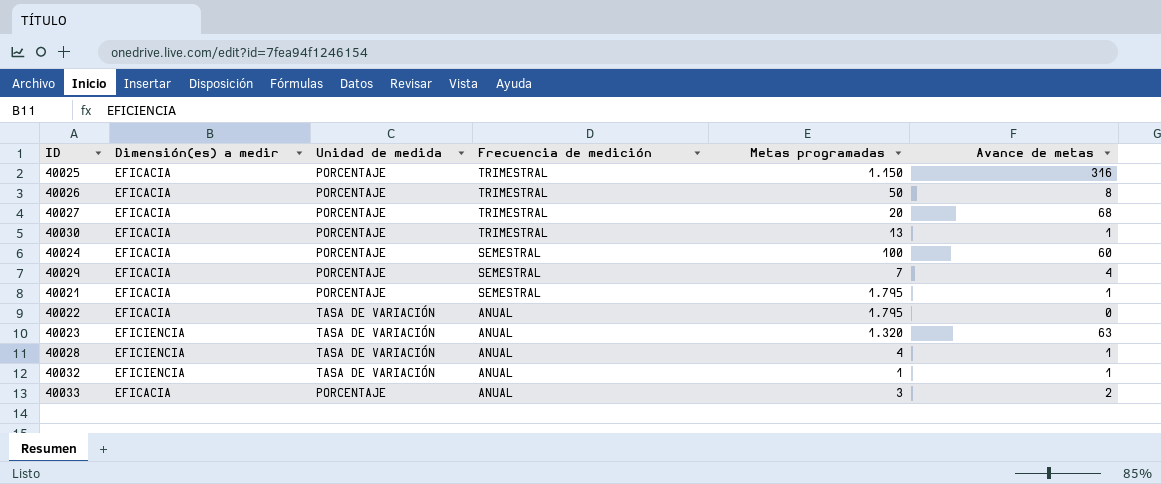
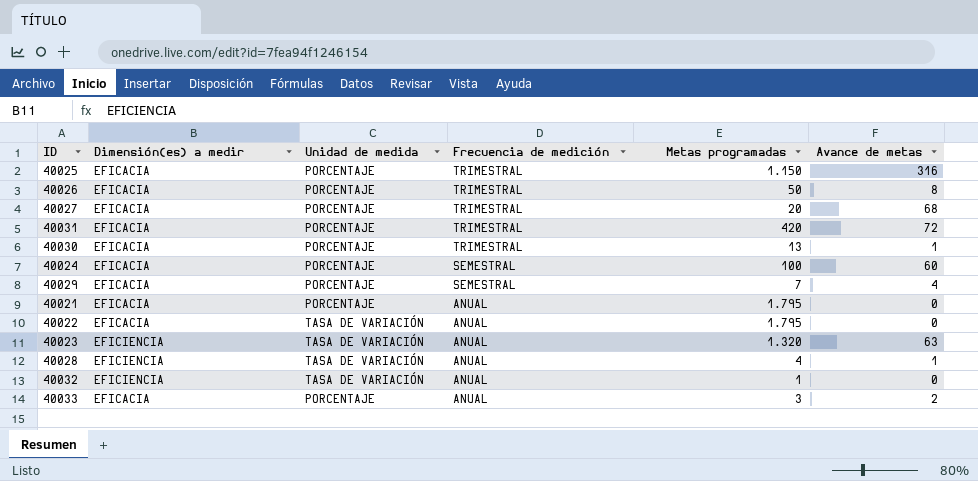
row 40031: none -> EFICACIA | PORCENTAJE | TRIMESTRAL | 420 | 72
40021 | Frecuencia de medición: SEMESTRAL -> ANUAL
40021 | Avance de metas: 1 -> 0
40032 | Avance de metas: 1 -> 0

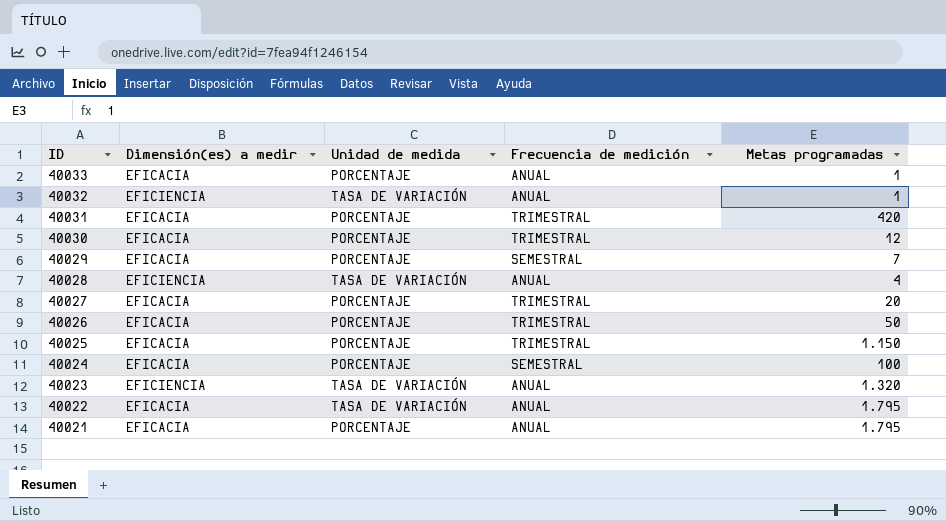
row order: Frecuencia de medición descending -> ID descending
column Avance de metas | position: 6 -> none
40033 | Metas programadas: 3 -> 1
40030 | Metas programadas: 13 -> 12

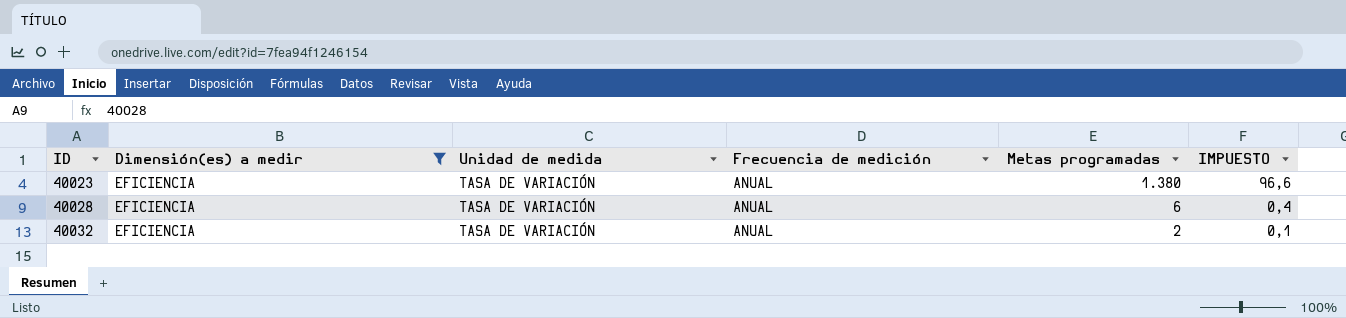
filter: none -> Dimensión(es) a medir = EFICIENCIA
row order: ID descending -> ID ascending
column IMPUESTO | formula: none -> [Metas programadas] * 0,07
40023 | Metas programadas: 1.320 -> 1.380
40028 | Metas programadas: 4 -> 6
40032 | Metas programadas: 1 -> 2

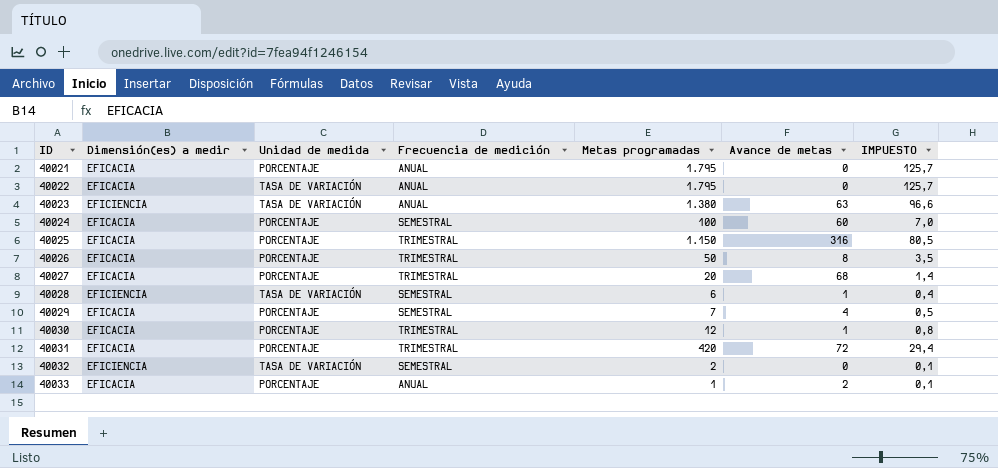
filter: Dimensión(es) a medir = EFICIENCIA -> none
column Avance de metas | position: none -> 6
40028 | Frecuencia de medición: ANUAL -> SEMESTRAL
40032 | Frecuencia de medición: ANUAL -> SEMESTRAL

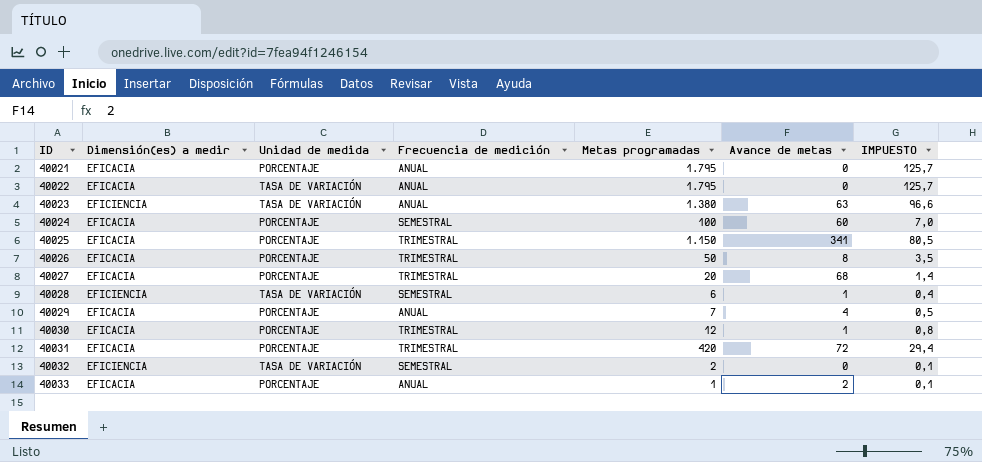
40025 | Avance de metas: 316 -> 341
40029 | Frecuencia de medición: SEMESTRAL -> ANUAL

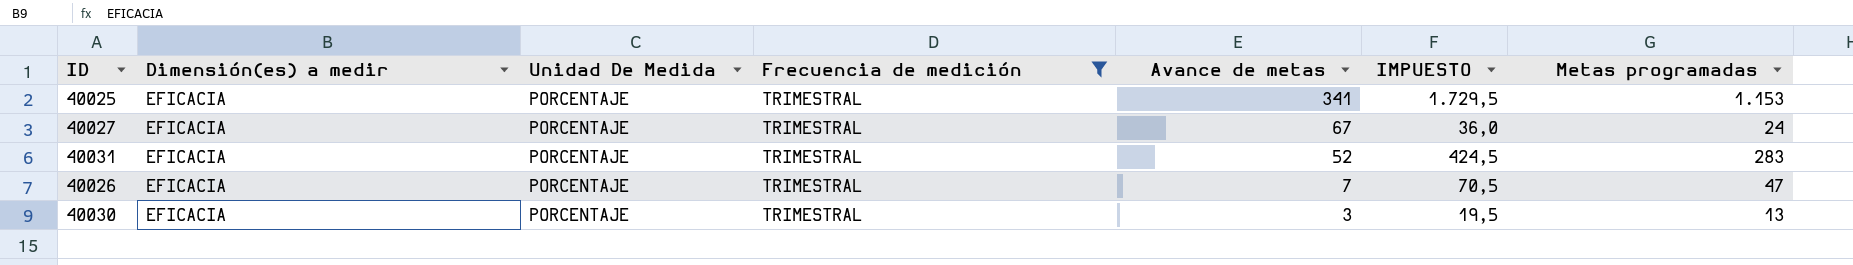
filter: none -> Frecuencia de medición = TRIMESTRAL
row order: ID ascending -> Avance de metas descending
column name: Unidad de medida -> Unidad De Medida
column IMPUESTO | formula: [Metas programadas] * 0,07 -> [Metas programadas] * 1,5
column Metas programadas | position: 5 -> 7
40025 | Metas programadas: 1.150 -> 1.153
40027 | Avance de metas: 68 -> 67
40027 | Metas programadas: 20 -> 24
40031 | Avance de metas: 72 -> 52
40031 | Metas programadas: 420 -> 283
40026 | Avance de metas: 8 -> 7
40026 | Metas programadas: 50 -> 47
40030 | Avance de metas: 1 -> 3
40030 | Metas programadas: 12 -> 13

